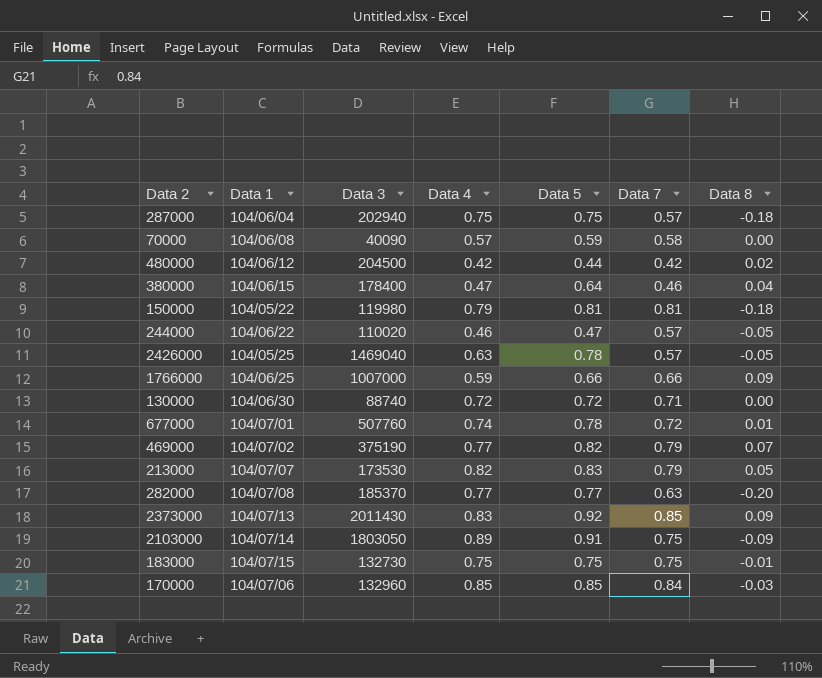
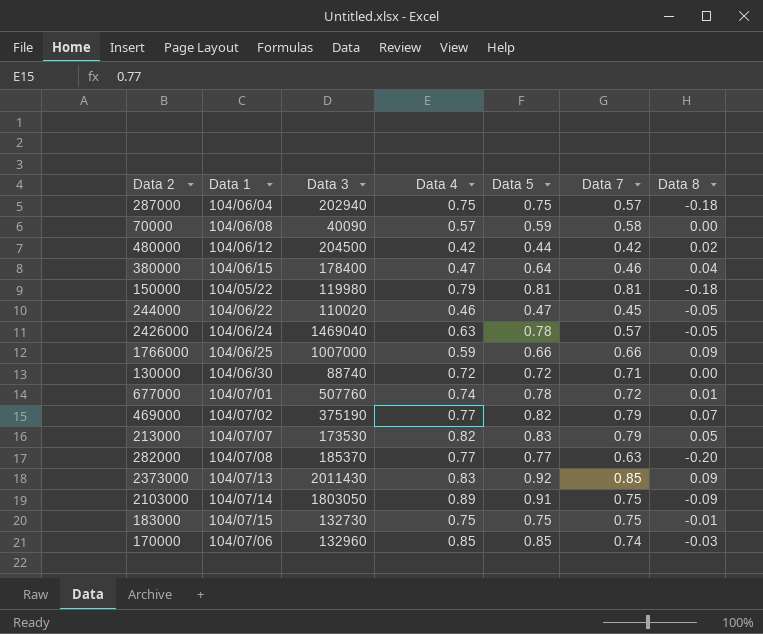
244000 | Data 7: 0.57 -> 0.45
2426000 | Data 1: 104/05/25 -> 104/06/24
170000 | Data 7: 0.84 -> 0.74

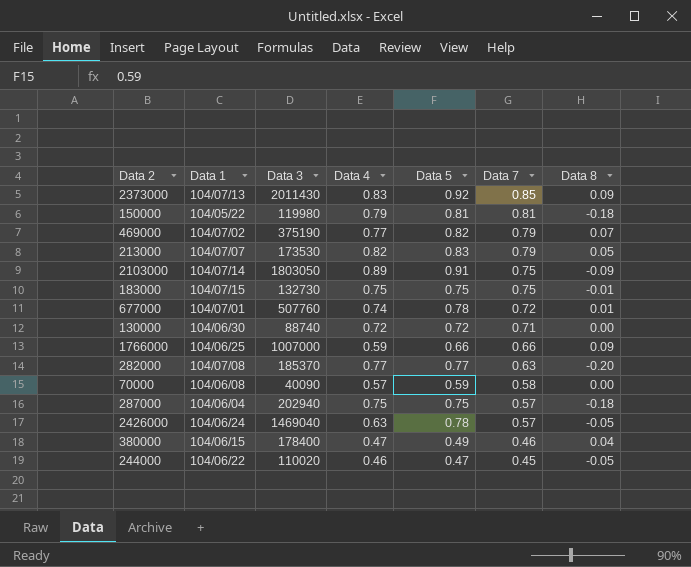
row order: none -> Data 7 descending
row 480000: 104/06/12 | 204500 | 0.42 | 0.44 | 0.42 | 0.02 -> none
row 170000: 104/07/06 | 132960 | 0.85 | 0.85 | 0.74 | -0.03 -> none
380000 | Data 5: 0.64 -> 0.49

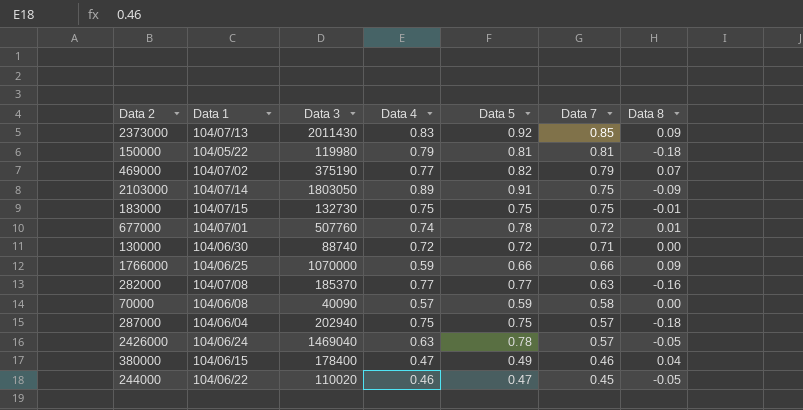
row 213000: 104/07/07 | 173530 | 0.82 | 0.83 | 0.79 | 0.05 -> none
1766000 | Data 3: 1007000 -> 1070000
282000 | Data 8: -0.20 -> -0.16

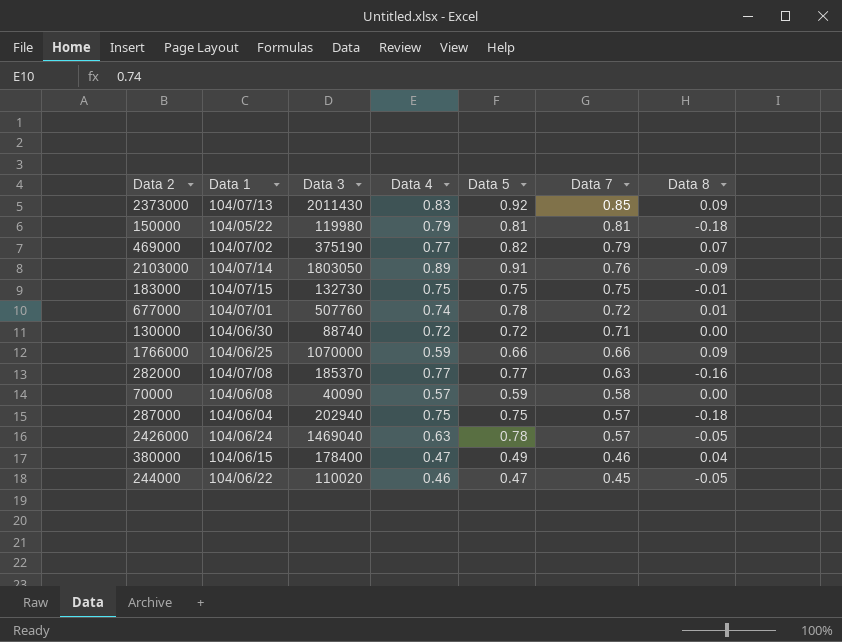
2103000 | Data 7: 0.75 -> 0.76

